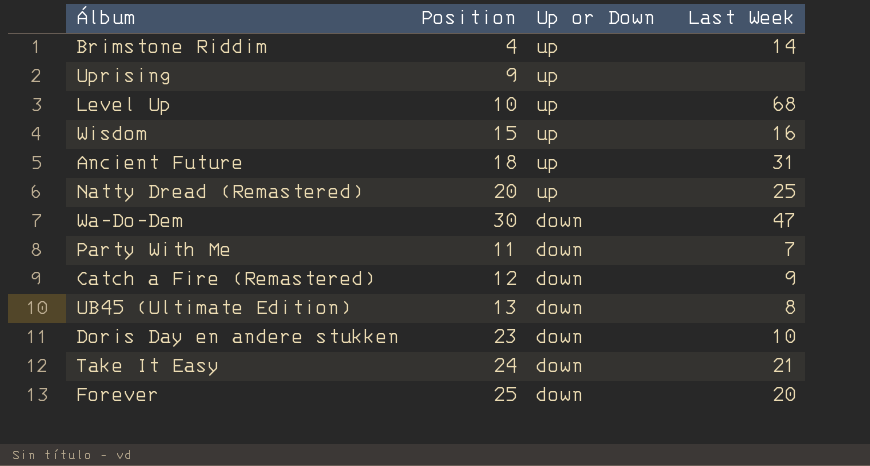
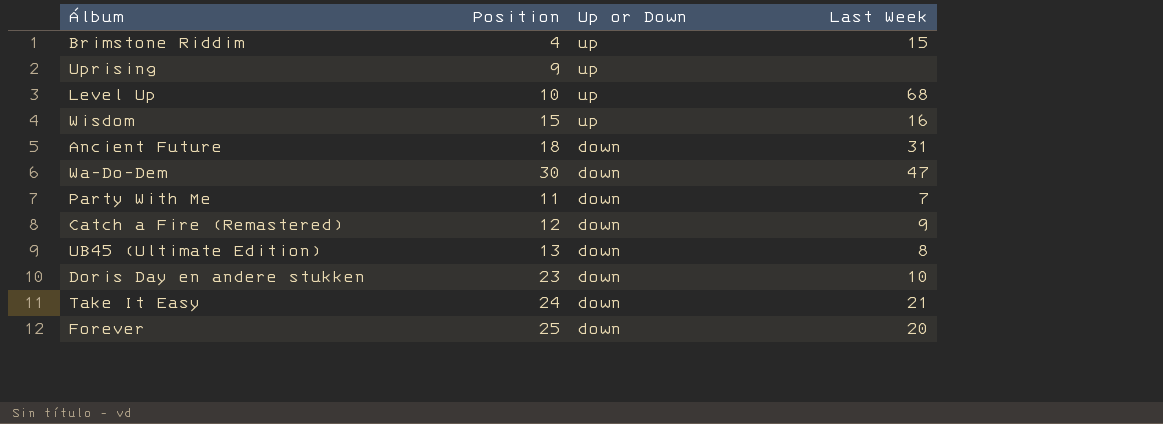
row Natty Dread (Remastered): 20 | up | 25 -> none
Brimstone Riddim | Last Week: 14 -> 15
Ancient Future | Up or Down: up -> down

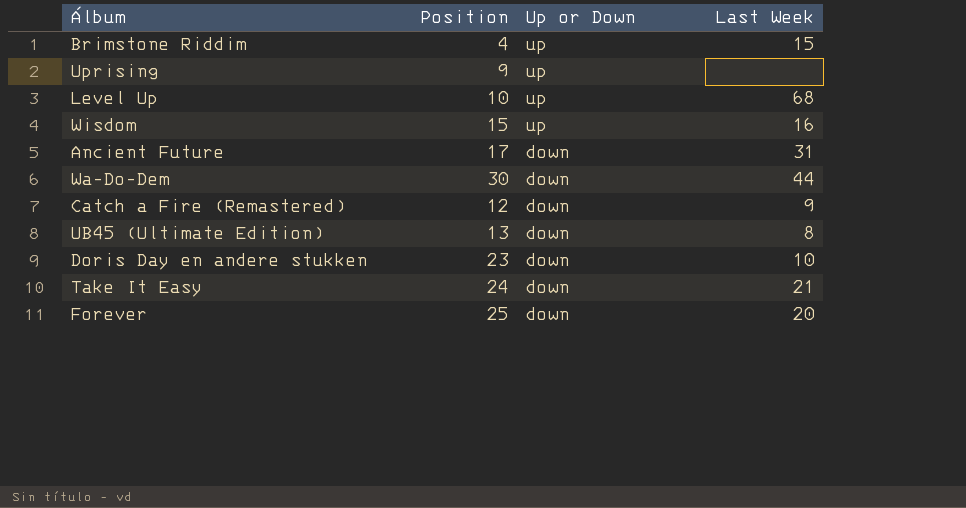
row Party With Me: 11 | down | 7 -> none
Ancient Future | Position: 18 -> 17
Wa-Do-Dem | Last Week: 47 -> 44

